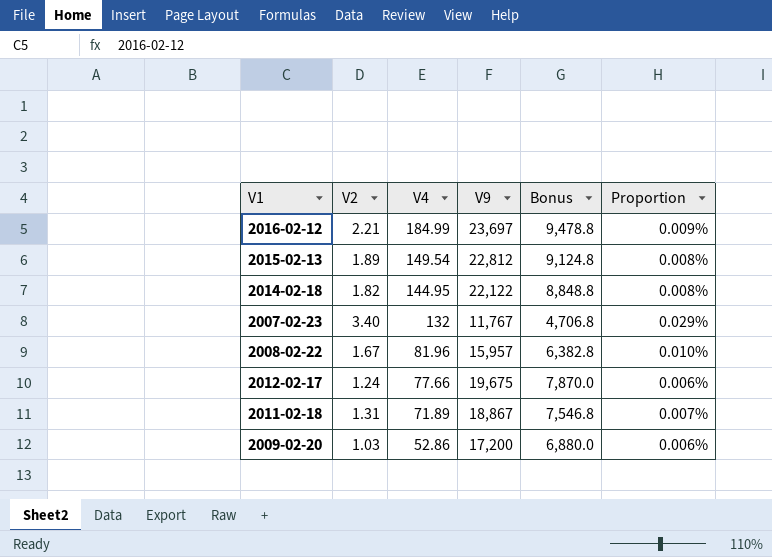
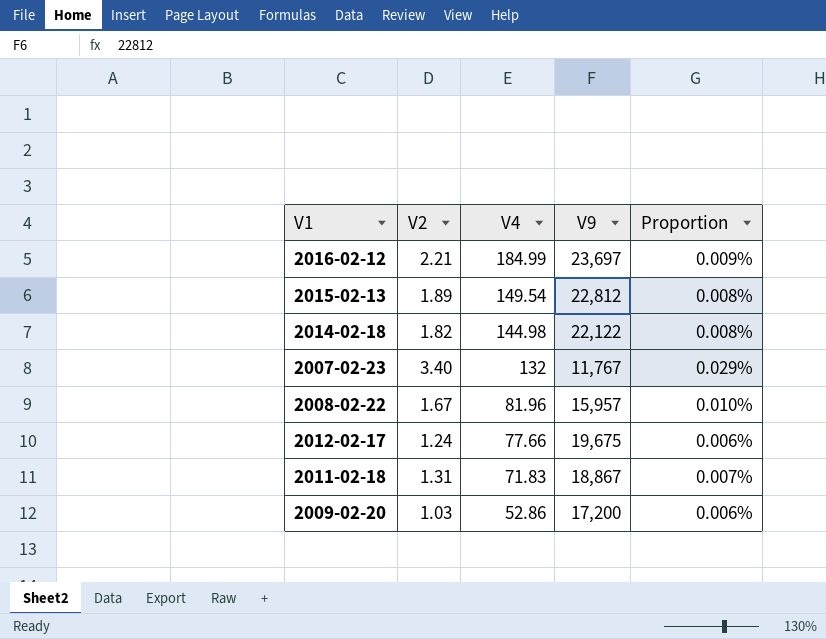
column Bonus | formula: [V9] * 0.4 -> none
2014-02-18 | V4: 144.95 -> 144.98
2011-02-18 | V4: 71.89 -> 71.83

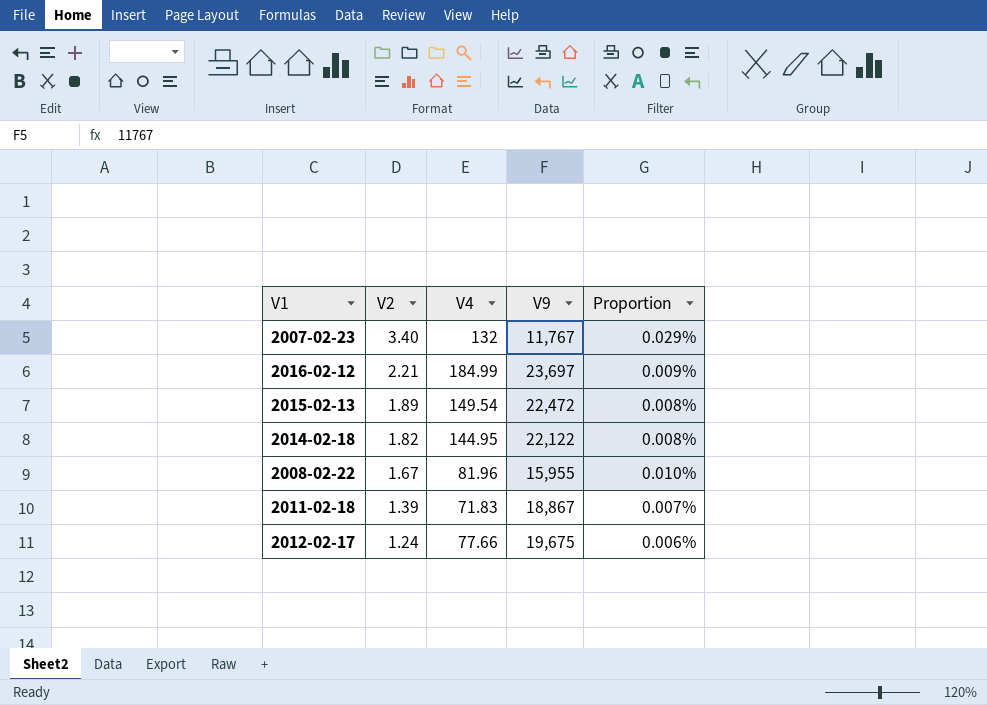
row order: V4 descending -> V2 descending
row 2009-02-20: 1.03 | 52.86 | 17,200 | 0.006% -> none
2015-02-13 | V9: 22,812 -> 22,472
2014-02-18 | V4: 144.98 -> 144.95
2008-02-22 | V9: 15,957 -> 15,955
2011-02-18 | V2: 1.31 -> 1.39

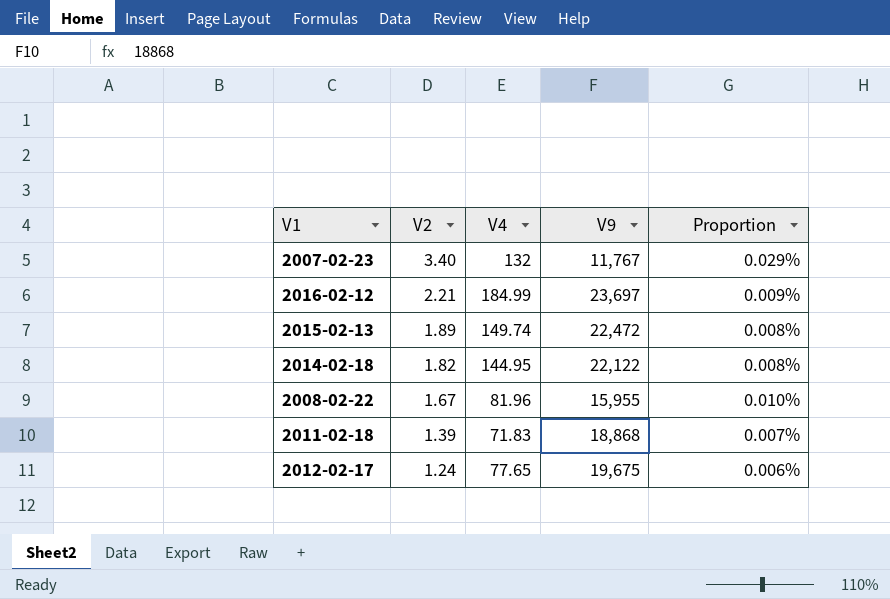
2015-02-13 | V4: 149.54 -> 149.74
2011-02-18 | V9: 18,867 -> 18,868
2012-02-17 | V4: 77.66 -> 77.65

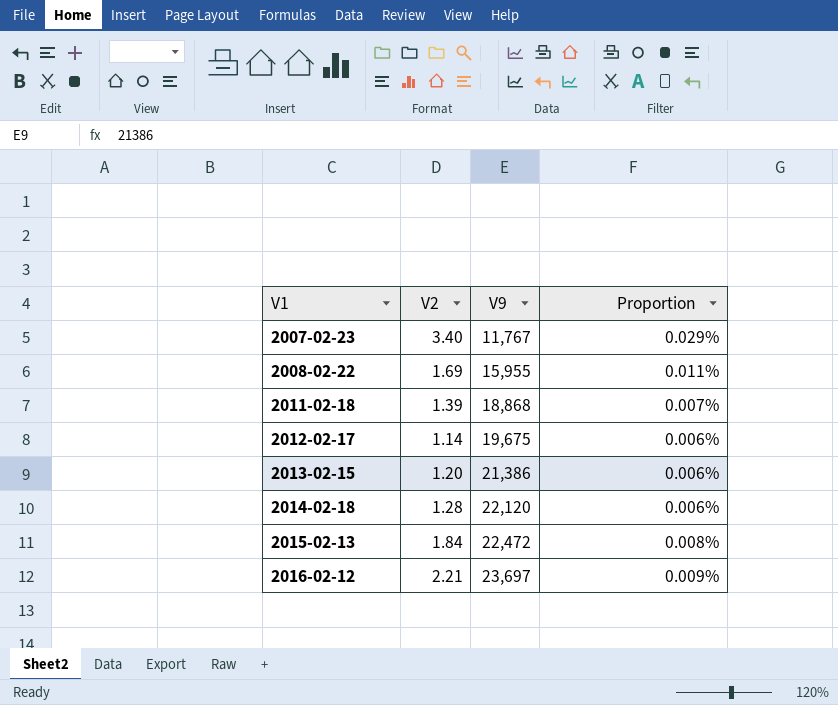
row order: V2 descending -> V1 ascending
column V4 | position: 3 -> none
2008-02-22 | V2: 1.67 -> 1.69
2008-02-22 | Proportion: 0.010% -> 0.011%
2012-02-17 | V2: 1.24 -> 1.14
row 2013-02-15: none -> 1.20 | 21,386 | 0.006%
2014-02-18 | V2: 1.82 -> 1.28
2014-02-18 | V9: 22,122 -> 22,120
2014-02-18 | Proportion: 0.008% -> 0.006%
2015-02-13 | V2: 1.89 -> 1.84

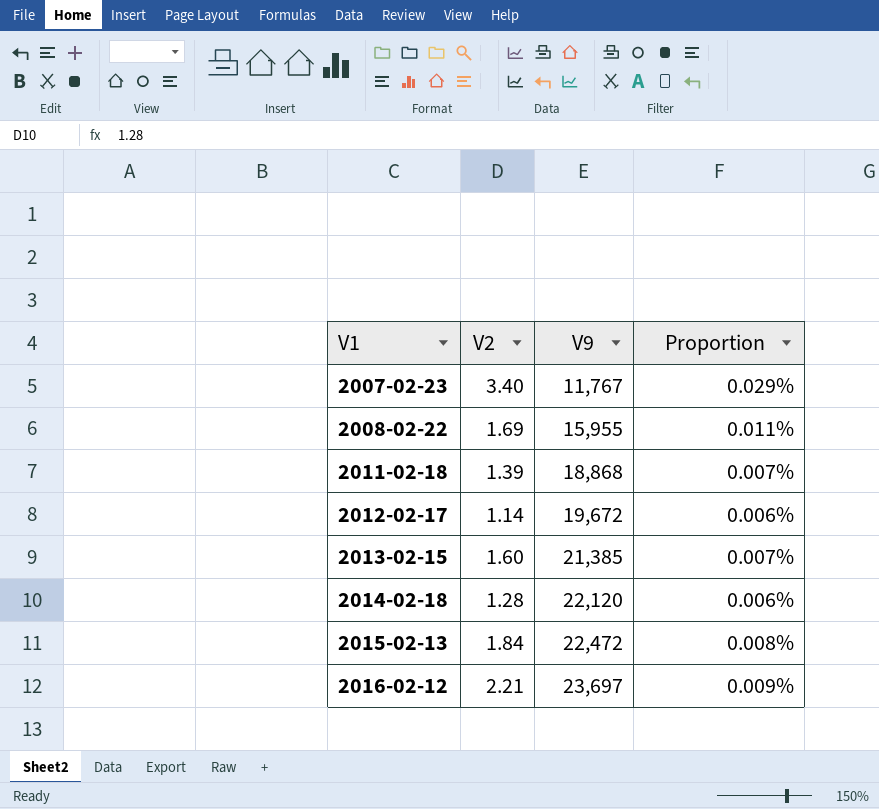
2012-02-17 | V9: 19,675 -> 19,672
2013-02-15 | V2: 1.20 -> 1.60
2013-02-15 | V9: 21,386 -> 21,385
2013-02-15 | Proportion: 0.006% -> 0.007%

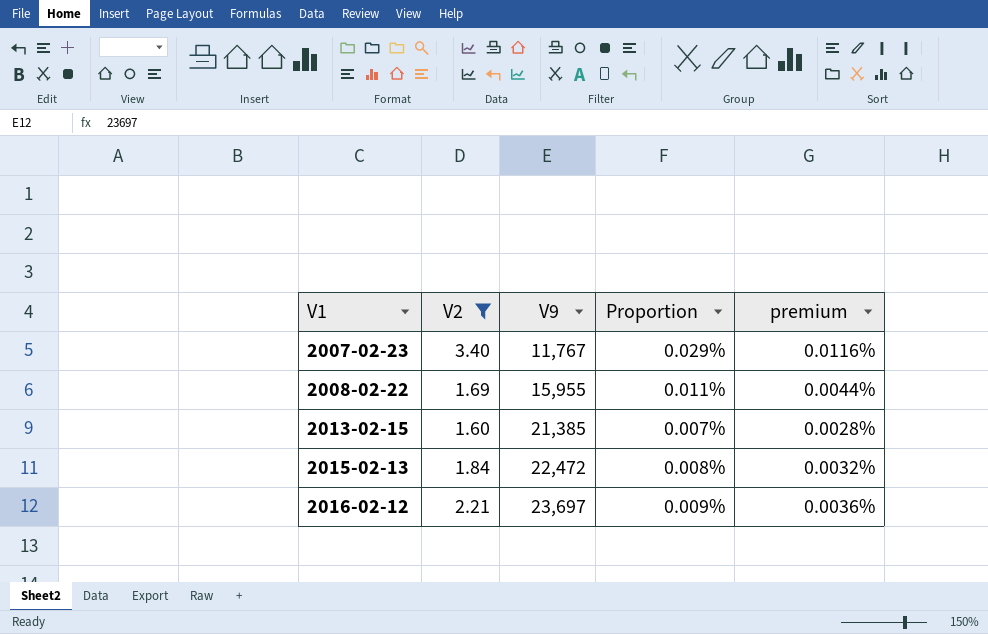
filter: none -> V2 >= 1.60
column premium | formula: none -> [Proportion] * 0.4

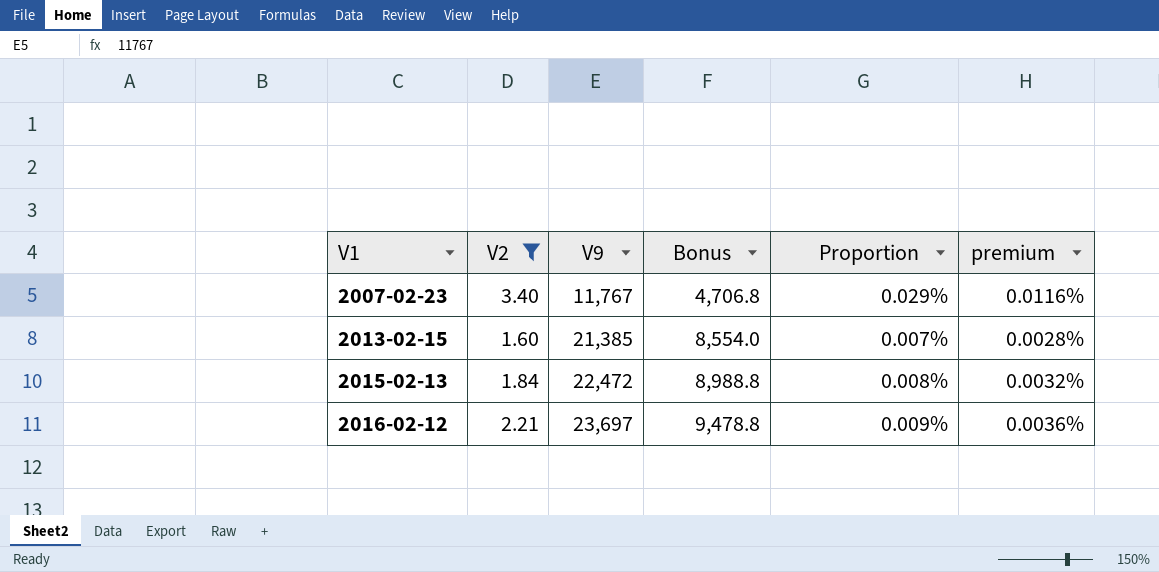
column Bonus | formula: none -> [V9] * 0.4
row 2008-02-22: 1.69 | 15,955 | 0.011% | 0.0044% -> none

